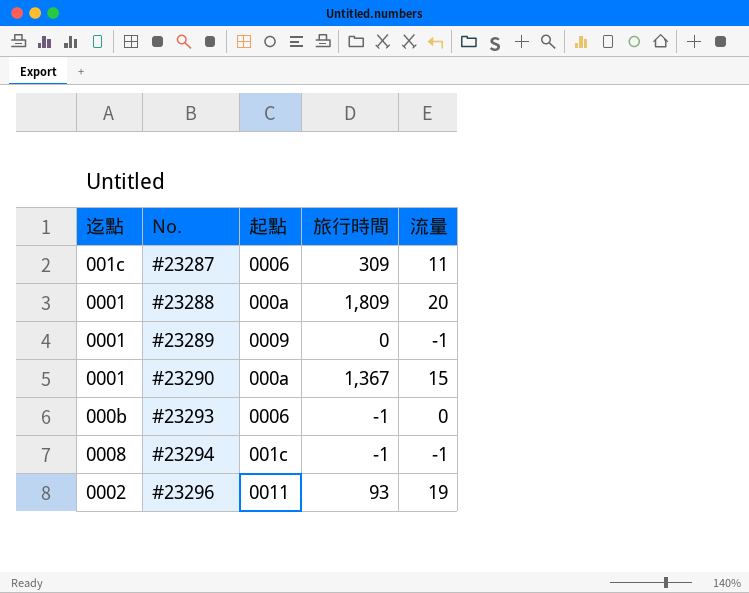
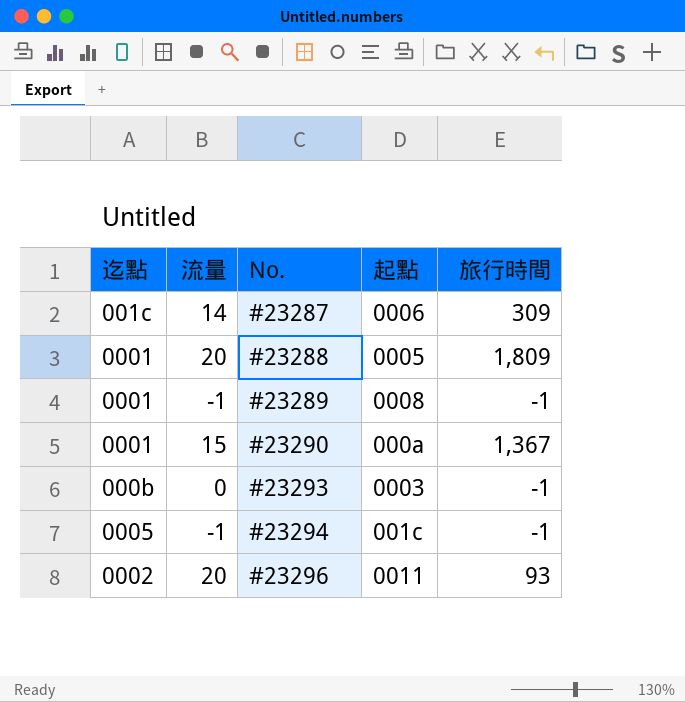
column 流量 | position: 5 -> 2
#23287 | 流量: 11 -> 14
#23288 | 起點: 000a -> 0005
#23289 | 起點: 0009 -> 0008
#23289 | 旅行時間: 0 -> -1
#23293 | 起點: 0006 -> 0003
#23294 | 迄點: 0008 -> 0005
#23296 | 流量: 19 -> 20

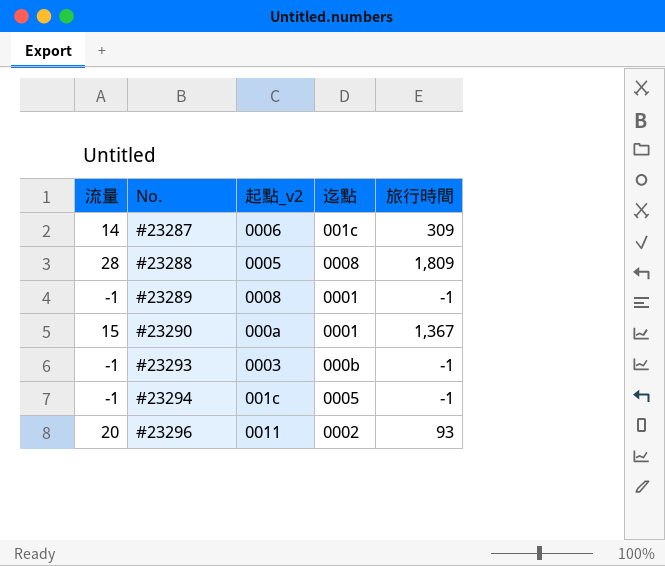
column name: 起點 -> 起點_v2
column 迄點 | position: 1 -> 4
#23288 | 流量: 20 -> 28
#23288 | 迄點: 0001 -> 0008
#23293 | 流量: 0 -> -1

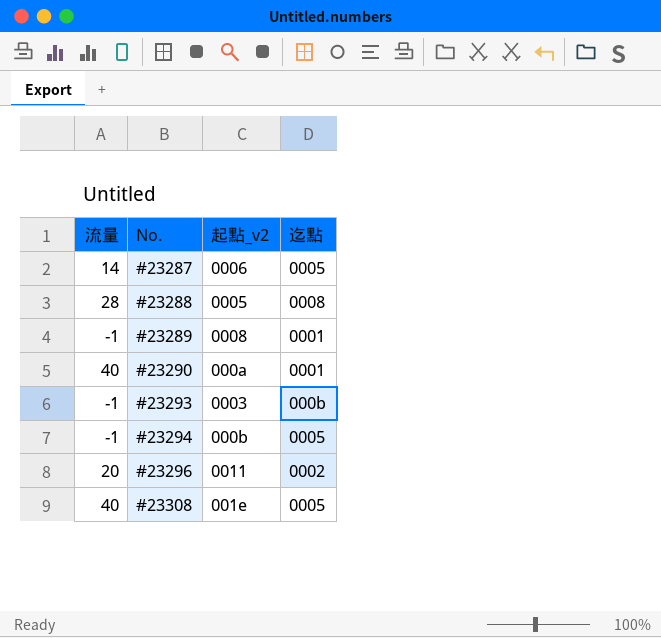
column 旅行時間 | position: 5 -> none
#23287 | 迄點: 001c -> 0005
#23290 | 流量: 15 -> 40
#23294 | 起點_v2: 001c -> 000b
row #23308: none -> 40 | 001e | 0005

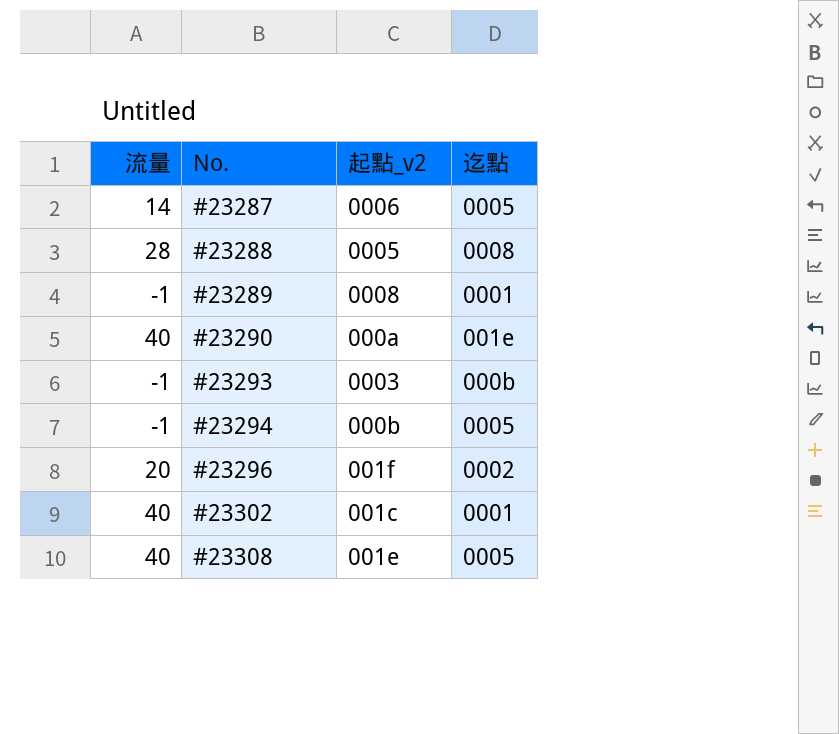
#23290 | 迄點: 0001 -> 001e
#23296 | 起點_v2: 0011 -> 001f
row #23302: none -> 40 | 001c | 0001

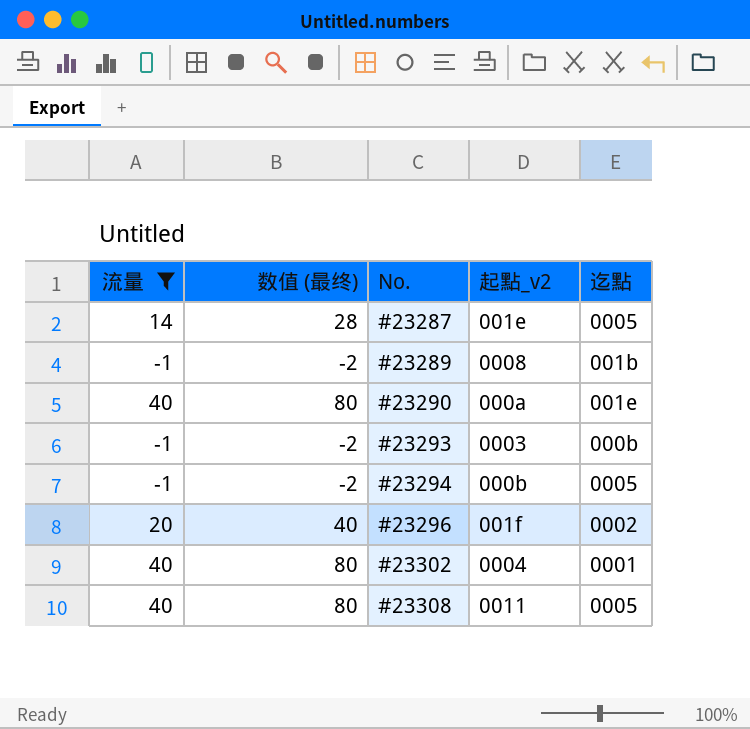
filter: none -> 流量 != 28
column 数值 (最终) | formula: none -> [流量] * 2
#23287 | 起點_v2: 0006 -> 001e
#23289 | 迄點: 0001 -> 001b
#23302 | 起點_v2: 001c -> 0004
#23308 | 起點_v2: 001e -> 0011

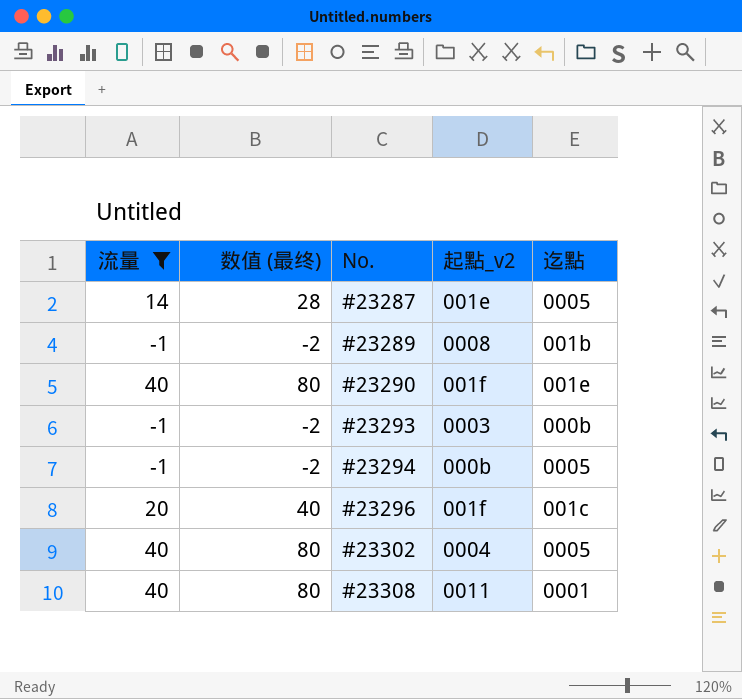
#23290 | 起點_v2: 000a -> 001f
#23296 | 迄點: 0002 -> 001c
#23302 | 迄點: 0001 -> 0005
#23308 | 迄點: 0005 -> 0001

